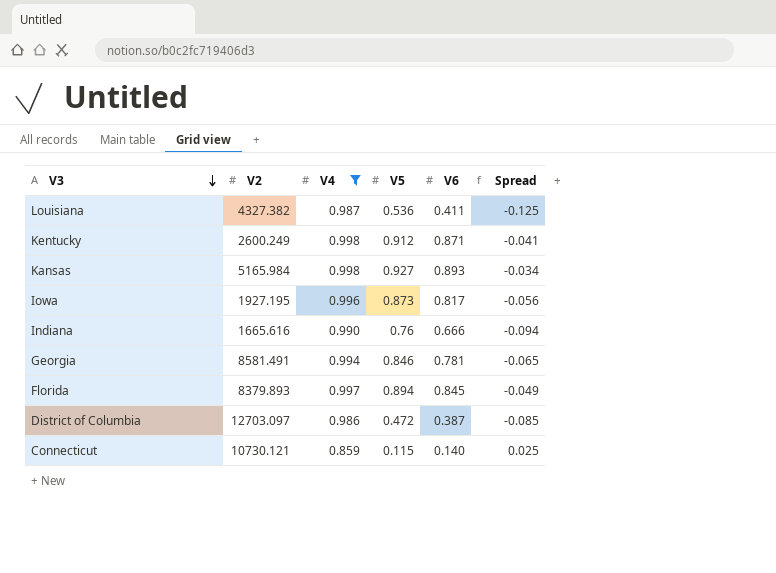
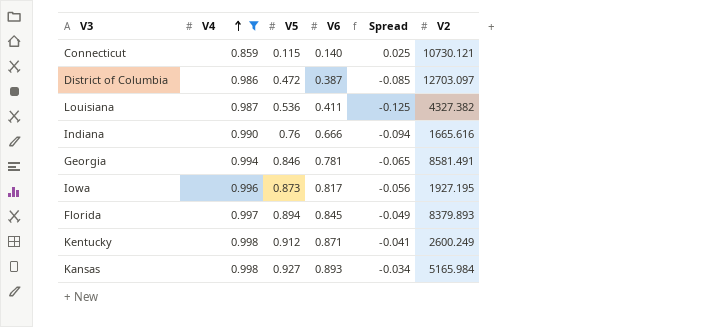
row order: V3 descending -> V4 ascending
column V2 | position: 2 -> 6

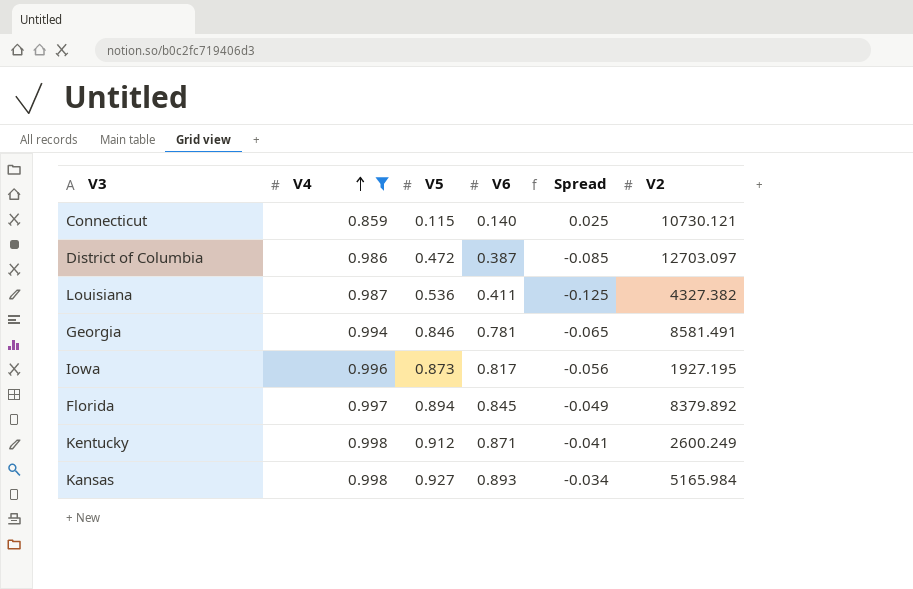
row Indiana: 0.990 | 0.76 | 0.666 | -0.094 | 1665.616 -> none
Florida | V2: 8379.893 -> 8379.892

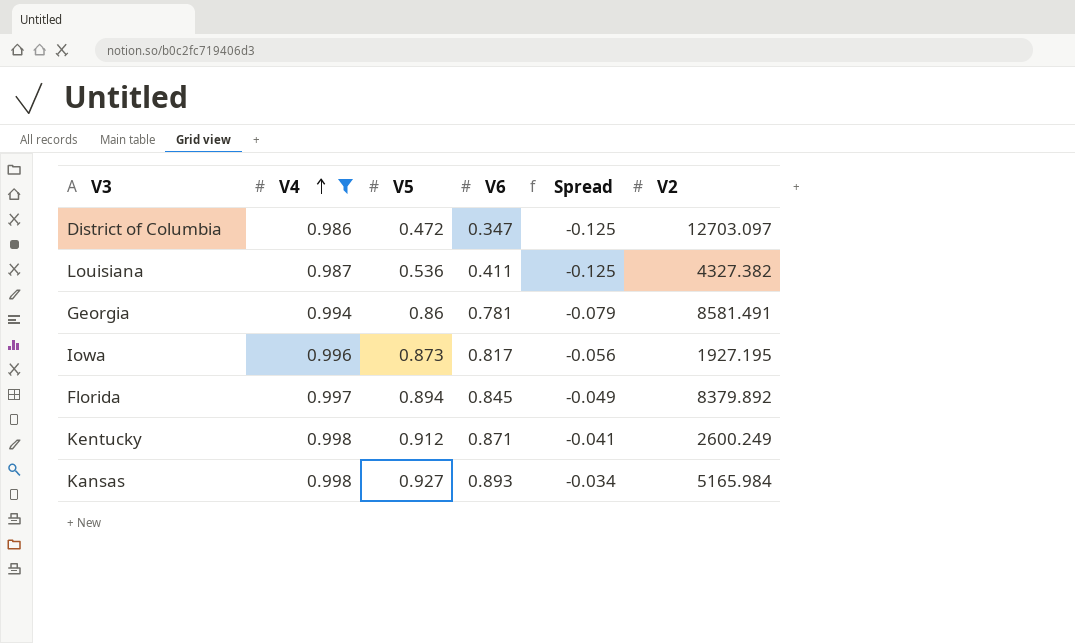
row Connecticut: 0.859 | 0.115 | 0.140 | 0.025 | 10730.121 -> none
District of Columbia | V6: 0.387 -> 0.347
District of Columbia | Spread: -0.085 -> -0.125
Georgia | V5: 0.846 -> 0.86
Georgia | Spread: -0.065 -> -0.079

